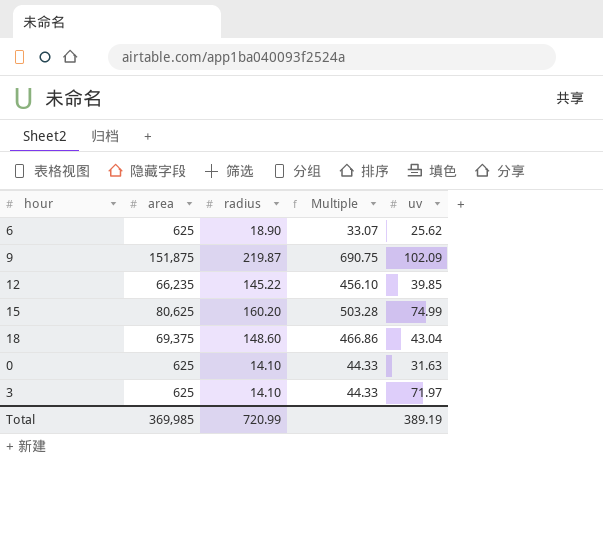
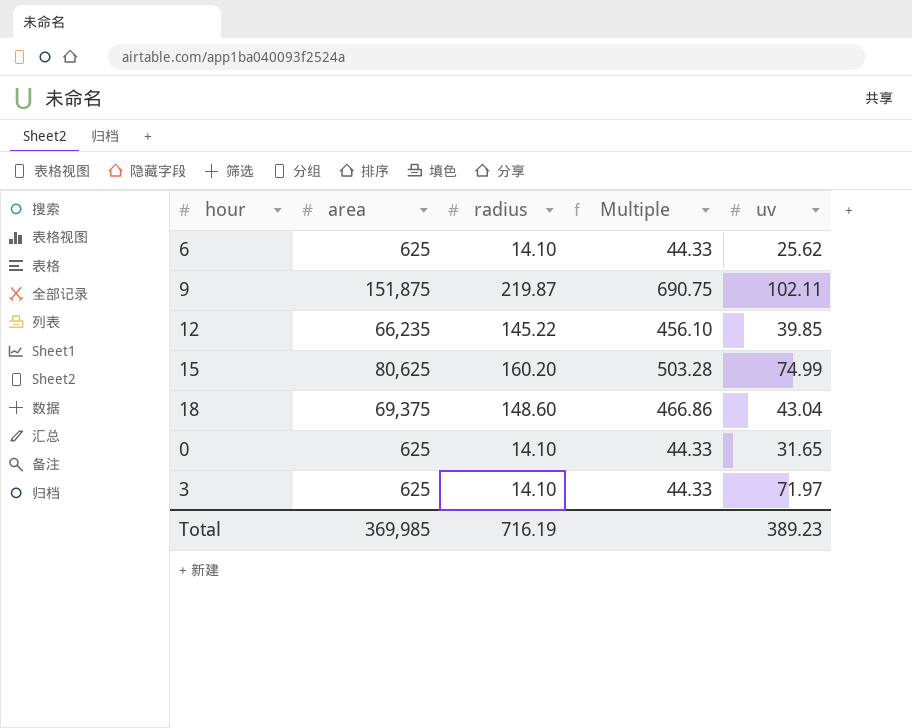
6 | radius: 18.90 -> 14.10
6 | Multiple: 33.07 -> 44.33
9 | uv: 102.09 -> 102.11
0 | uv: 31.63 -> 31.65
Total | radius: 720.99 -> 716.19
Total | uv: 389.19 -> 389.23

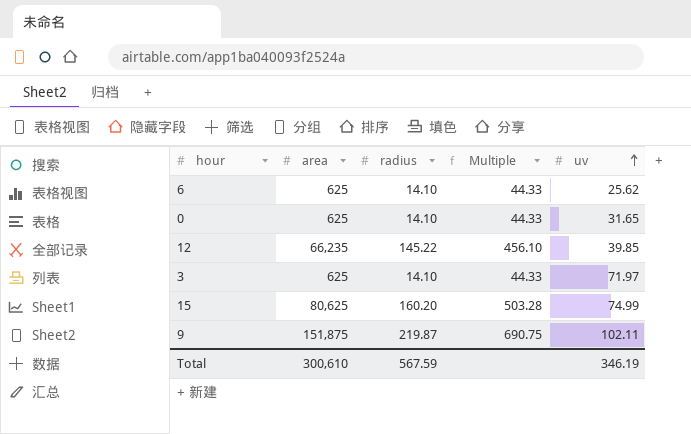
row order: none -> uv ascending
row 18: 69,375 | 148.60 | 466.86 | 43.04 -> none
Total | area: 369,985 -> 300,610
Total | radius: 716.19 -> 567.59
Total | uv: 389.23 -> 346.19

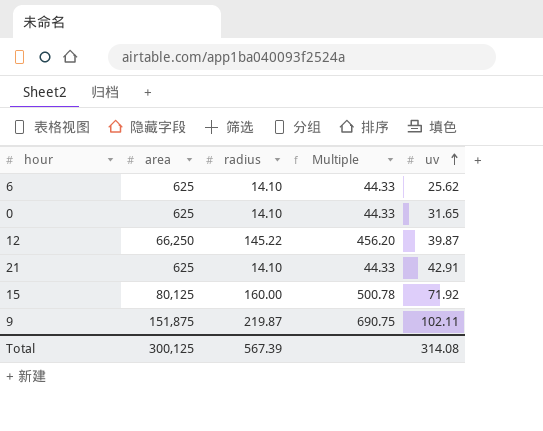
row 3: 625 | 14.10 | 44.33 | 71.97 -> none
12 | area: 66,235 -> 66,250
12 | Multiple: 456.10 -> 456.20
12 | uv: 39.85 -> 39.87
row 21: none -> 625 | 14.10 | 44.33 | 42.91
15 | area: 80,625 -> 80,125
15 | radius: 160.20 -> 160.00
15 | Multiple: 503.28 -> 500.78
15 | uv: 74.99 -> 71.92
Total | area: 300,610 -> 300,125
Total | radius: 567.59 -> 567.39
Total | uv: 346.19 -> 314.08

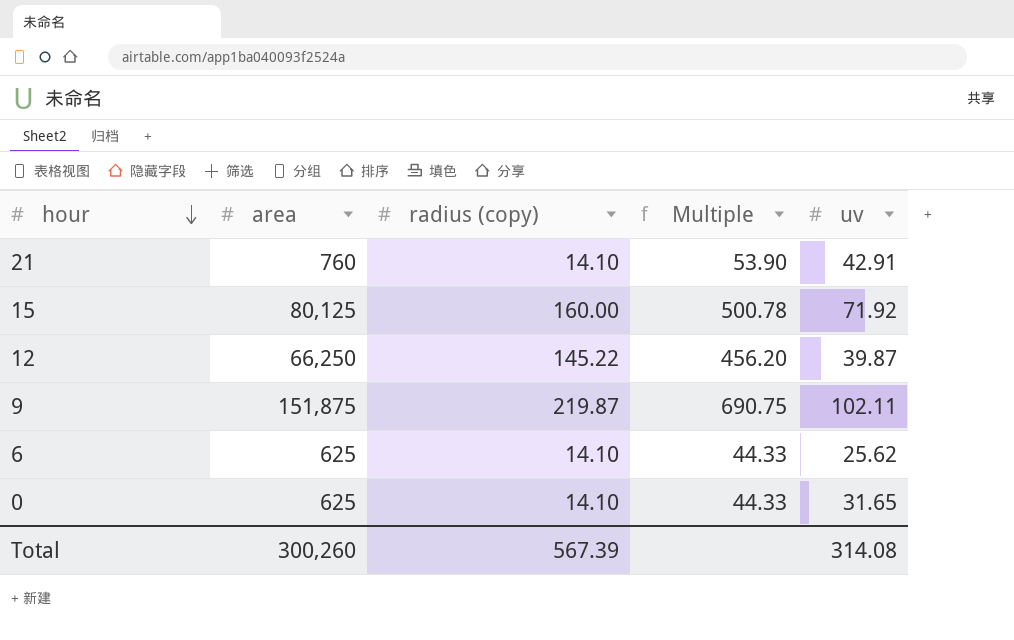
row order: uv ascending -> hour descending
column name: radius -> radius (copy)
21 | area: 625 -> 760
21 | Multiple: 44.33 -> 53.90
Total | area: 300,125 -> 300,260

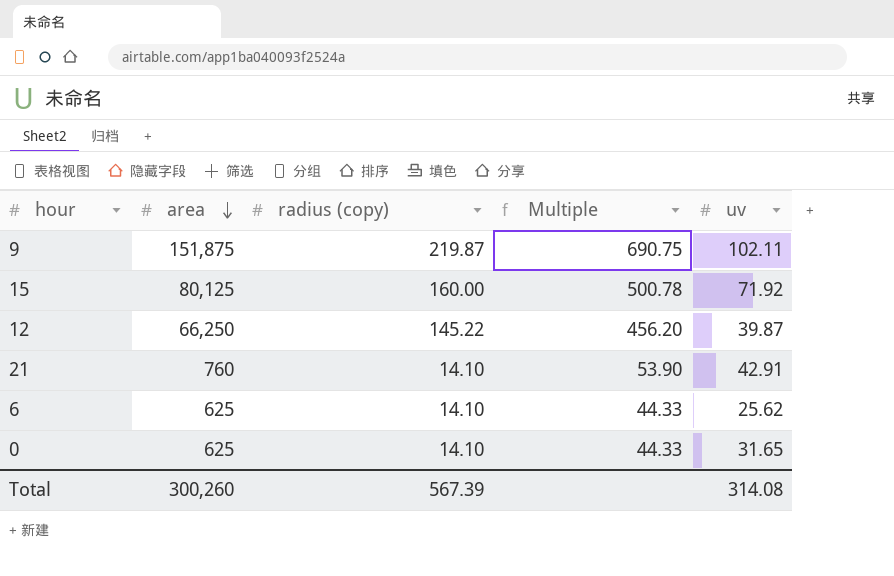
row order: hour descending -> area descending

